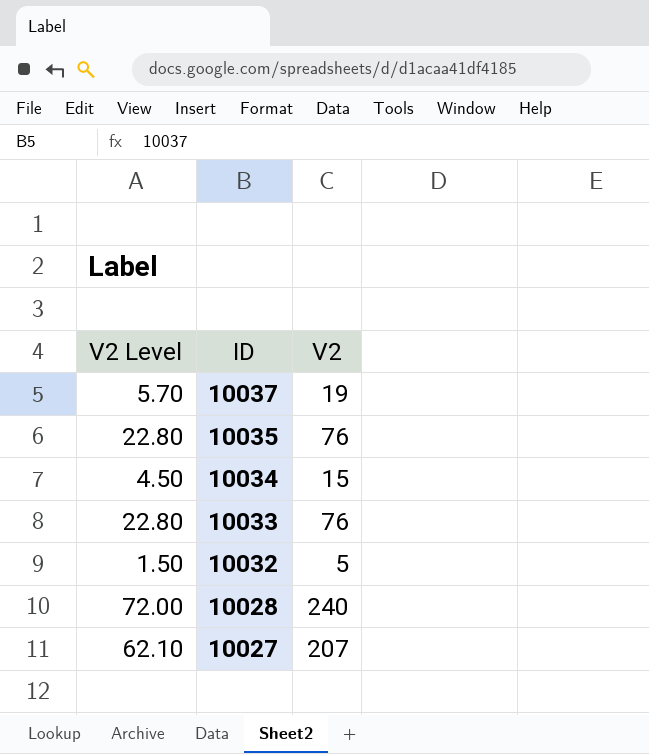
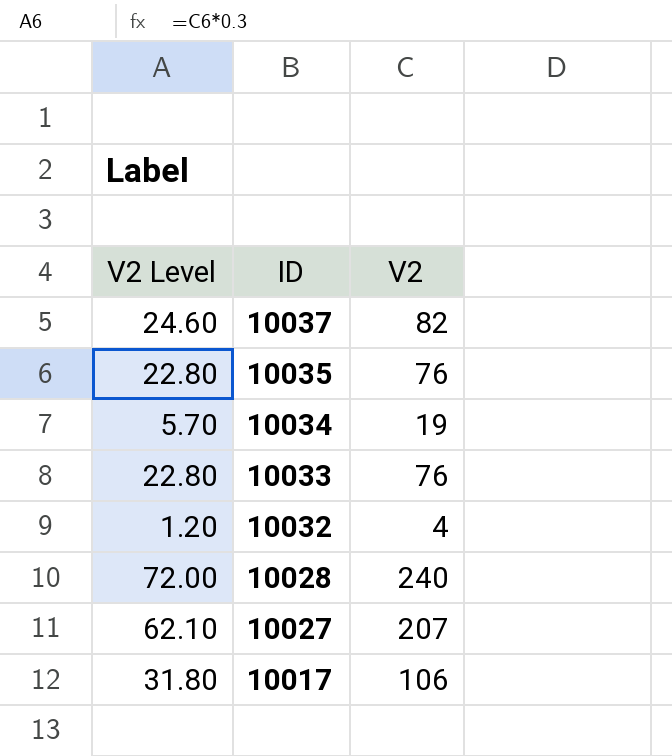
10037 | V2 Level: 5.70 -> 24.60
10037 | V2: 19 -> 82
10034 | V2 Level: 4.50 -> 5.70
10034 | V2: 15 -> 19
10032 | V2 Level: 1.50 -> 1.20
10032 | V2: 5 -> 4
row 10017: none -> 31.80 | 106

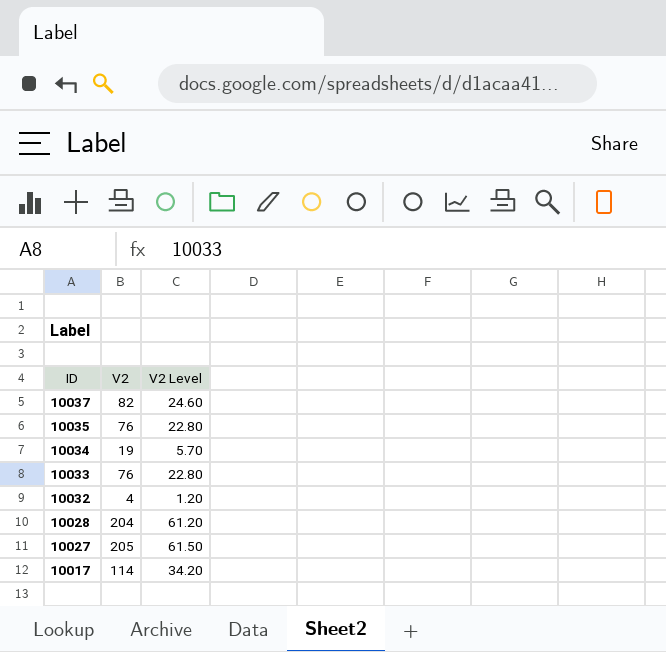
column V2 Level | position: 1 -> 3
10028 | V2: 240 -> 204
10028 | V2 Level: 72.00 -> 61.20
10027 | V2: 207 -> 205
10027 | V2 Level: 62.10 -> 61.50
10017 | V2: 106 -> 114
10017 | V2 Level: 31.80 -> 34.20

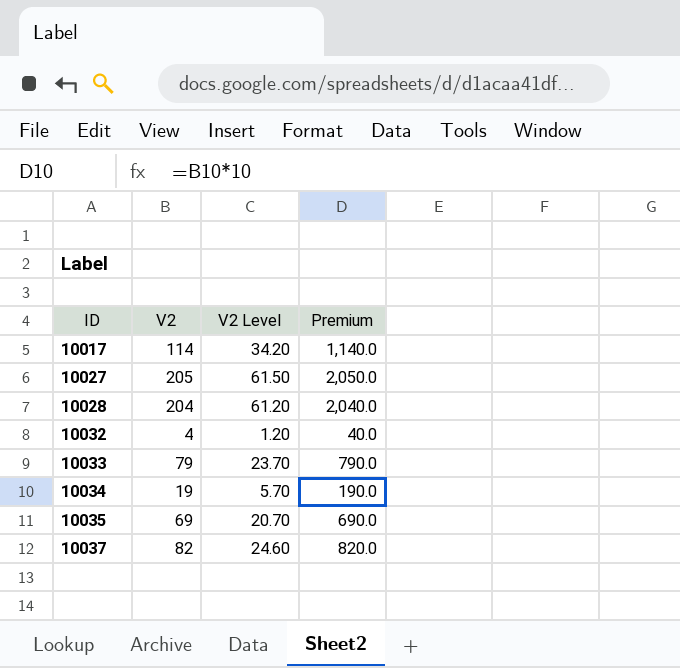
row order: ID descending -> ID ascending
column Premium | formula: none -> [V2] * 10
10033 | V2: 76 -> 79
10033 | V2 Level: 22.80 -> 23.70
10035 | V2: 76 -> 69
10035 | V2 Level: 22.80 -> 20.70

